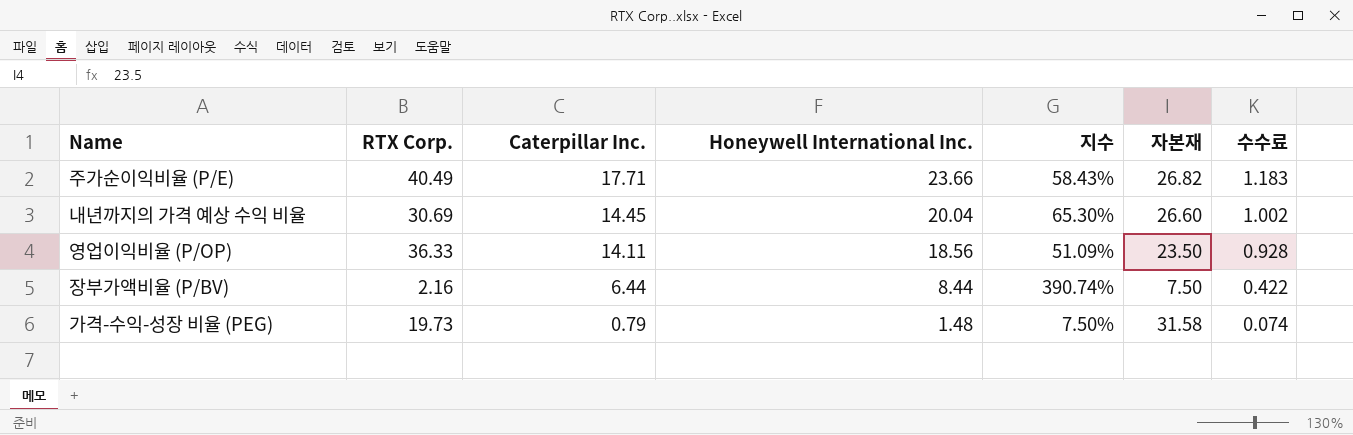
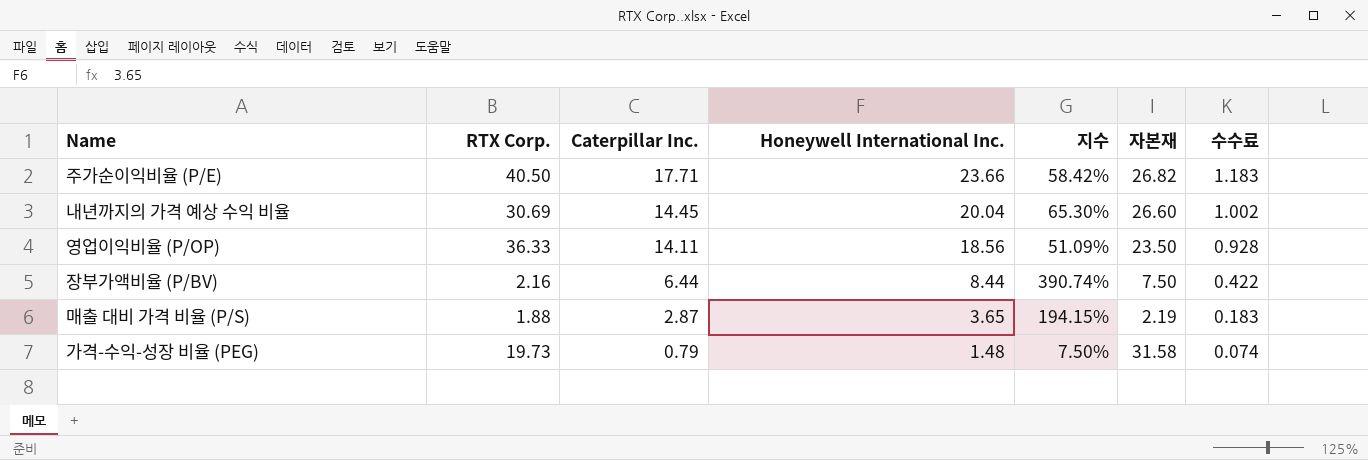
주가순이익비율 (P/E) | RTX Corp.: 40.49 -> 40.50
주가순이익비율 (P/E) | 지수: 58.43% -> 58.42%
row 매출 대비 가격 비율 (P/S): none -> 1.88 | 2.87 | 3.65 | 194.15% | 2.19 | 0.183

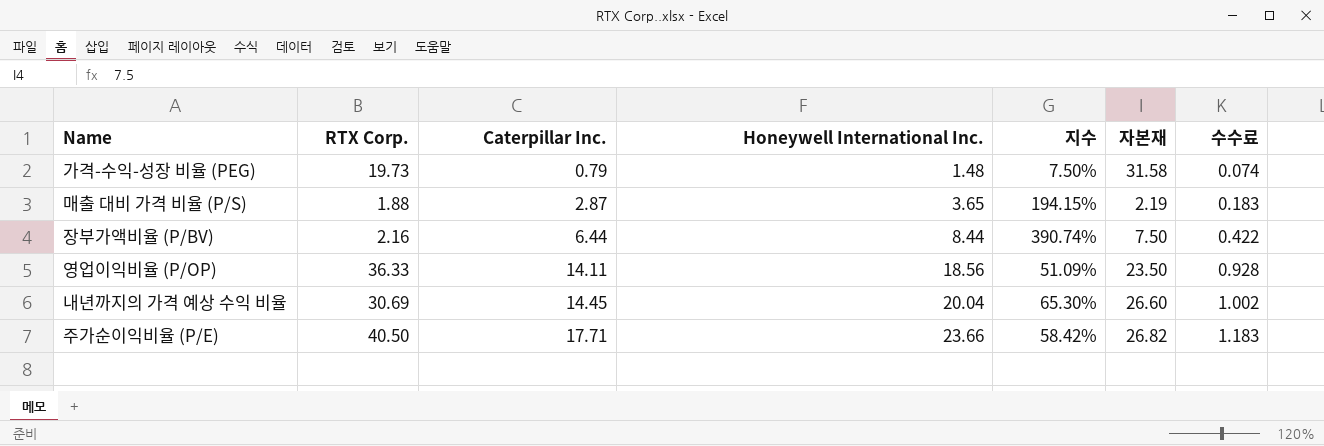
row order: Caterpillar Inc. descending -> Caterpillar Inc. ascending

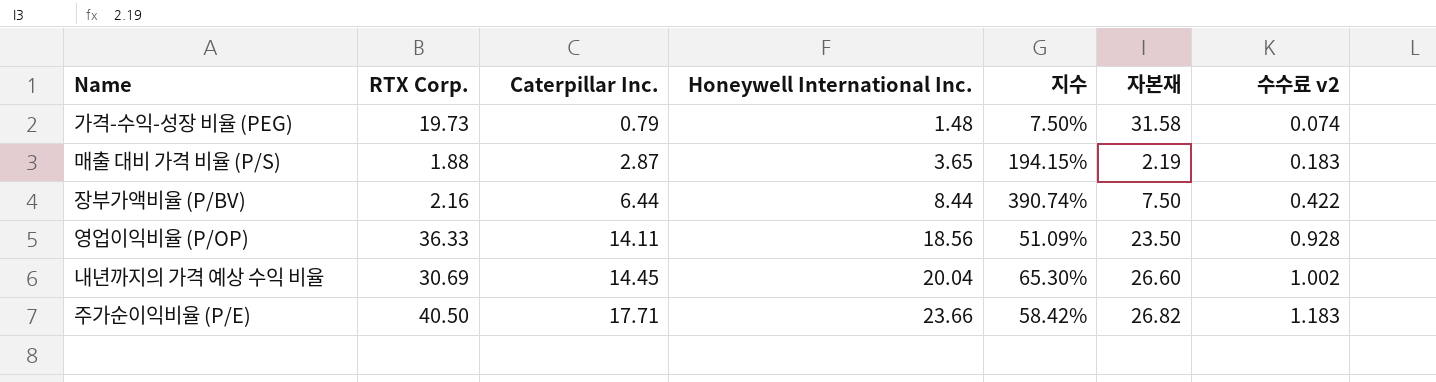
column name: 수수료 -> 수수료 v2

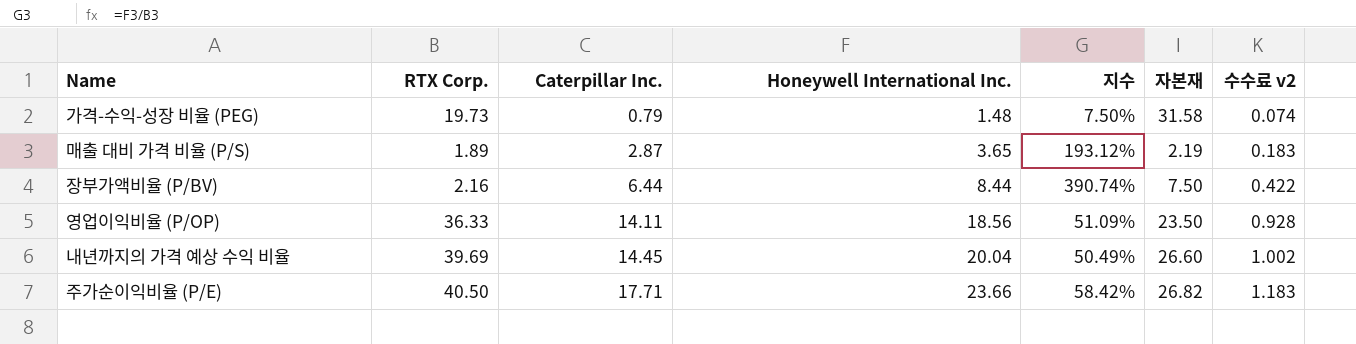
매출 대비 가격 비율 (P/S) | RTX Corp.: 1.88 -> 1.89
매출 대비 가격 비율 (P/S) | 지수: 194.15% -> 193.12%
내년까지의 가격 예상 수익 비율 | RTX Corp.: 30.69 -> 39.69
내년까지의 가격 예상 수익 비율 | 지수: 65.30% -> 50.49%

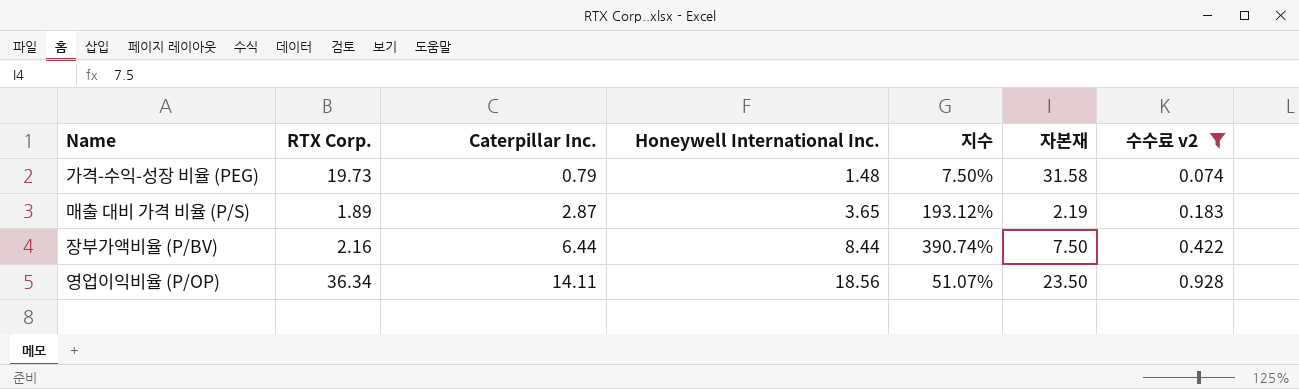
filter: none -> 수수료 v2 <= 0.928
영업이익비율 (P/OP) | RTX Corp.: 36.33 -> 36.34
영업이익비율 (P/OP) | 지수: 51.09% -> 51.07%

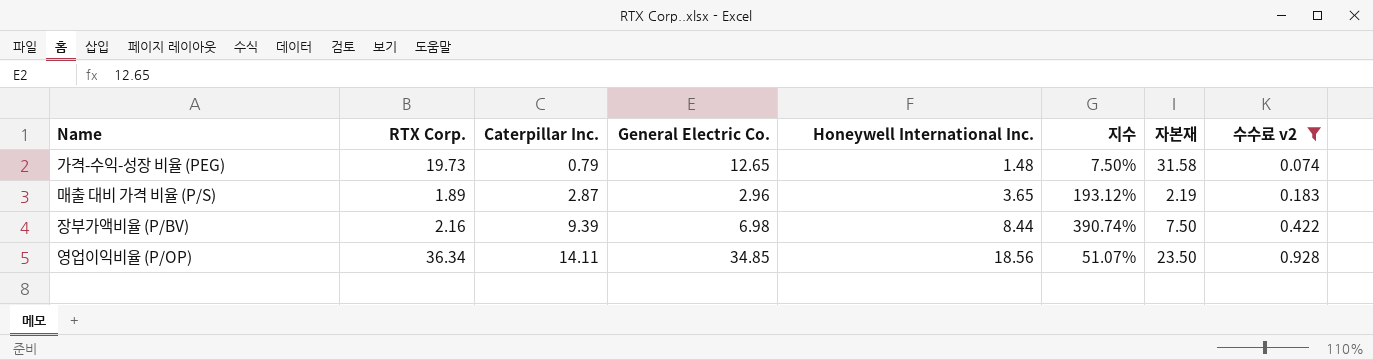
column General Electric Co. | position: none -> 4
장부가액비율 (P/BV) | Caterpillar Inc.: 6.44 -> 9.39

